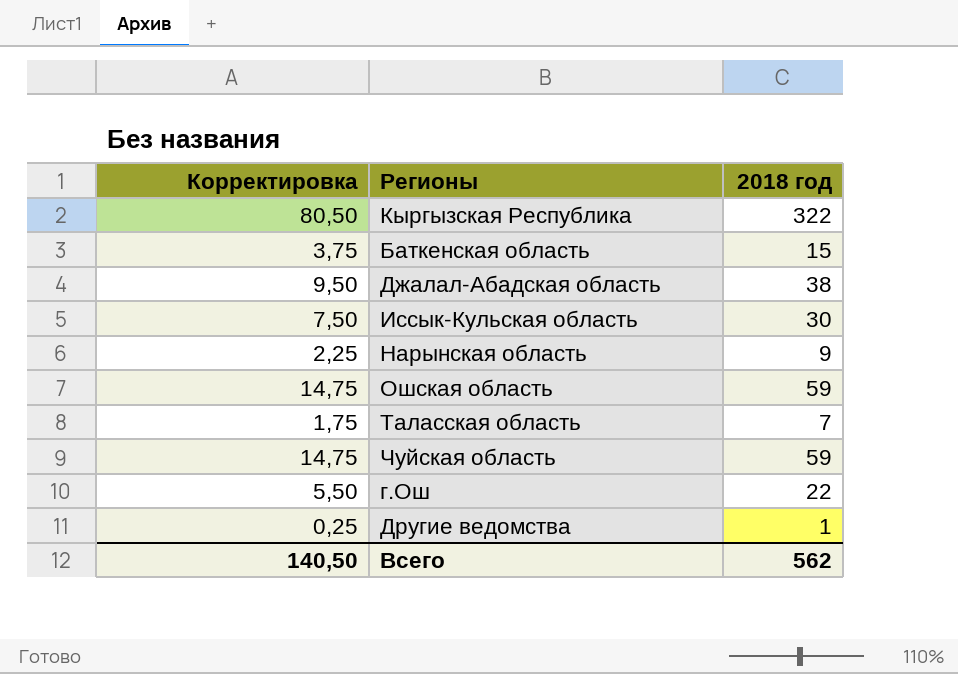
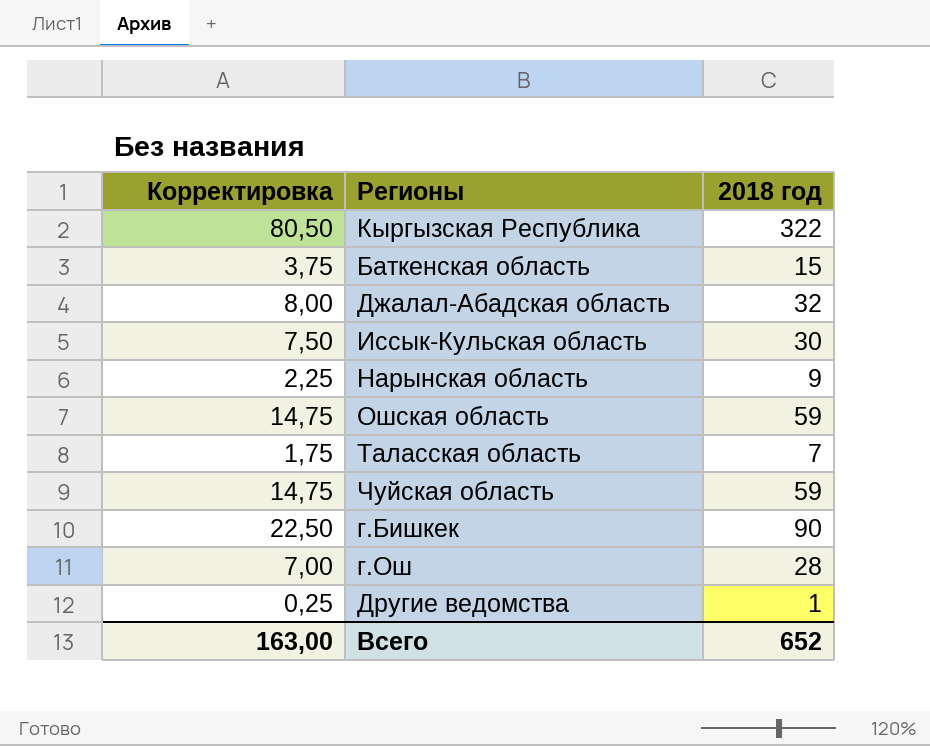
Джалал-Абадская область | Корректировка: 9,50 -> 8,00
Джалал-Абадская область | 2018 год: 38 -> 32
row г.Бишкек: none -> 22,50 | 90
г.Ош | Корректировка: 5,50 -> 7,00
г.Ош | 2018 год: 22 -> 28
Всего | Корректировка: 140,50 -> 163,00
Всего | 2018 год: 562 -> 652

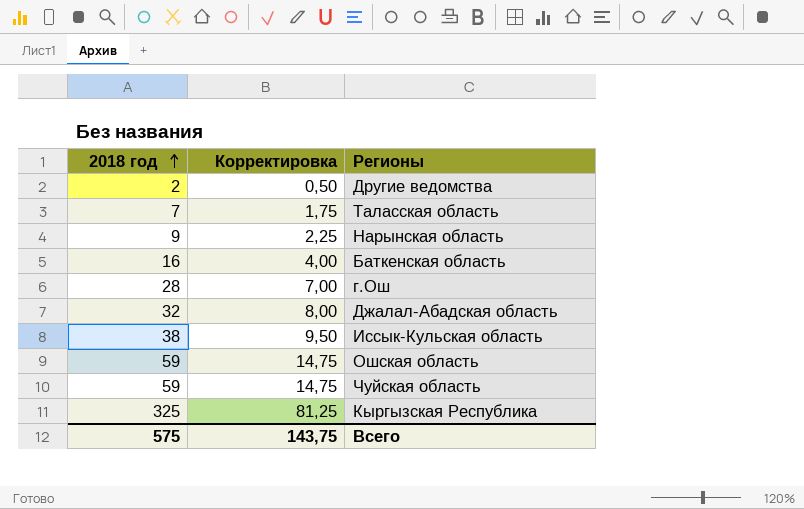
row order: none -> 2018 год ascending
column 2018 год | position: 3 -> 1
row г.Бишкек: 22,50 | 90 -> none
Другие ведомства | 2018 год: 1 -> 2
Другие ведомства | Корректировка: 0,25 -> 0,50
Баткенская область | 2018 год: 15 -> 16
Баткенская область | Корректировка: 3,75 -> 4,00
Иссык-Кульская область | 2018 год: 30 -> 38
Иссык-Кульская область | Корректировка: 7,50 -> 9,50
Кыргызская Республика | 2018 год: 322 -> 325
Кыргызская Республика | Корректировка: 80,50 -> 81,25
Всего | 2018 год: 652 -> 575
Всего | Корректировка: 163,00 -> 143,75

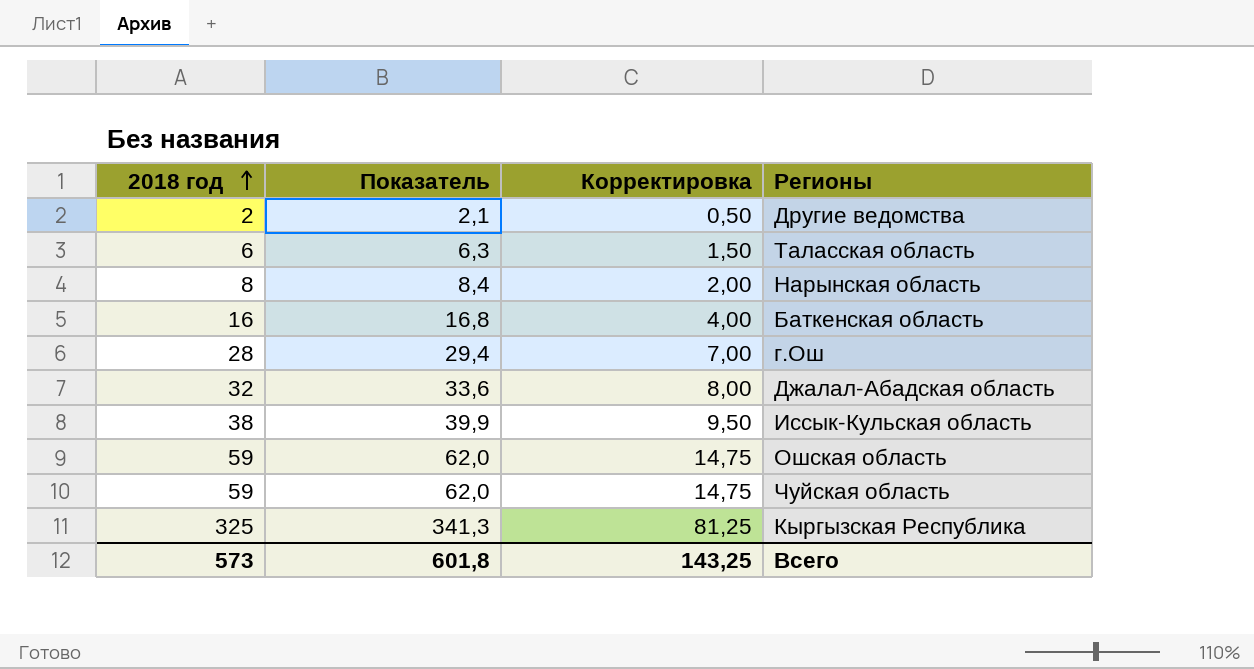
column Показатель | formula: none -> [2018 год] * 1,05
Таласская область | 2018 год: 7 -> 6
Таласская область | Корректировка: 1,75 -> 1,50
Нарынская область | 2018 год: 9 -> 8
Нарынская область | Корректировка: 2,25 -> 2,00
Всего | 2018 год: 575 -> 573
Всего | Корректировка: 143,75 -> 143,25

